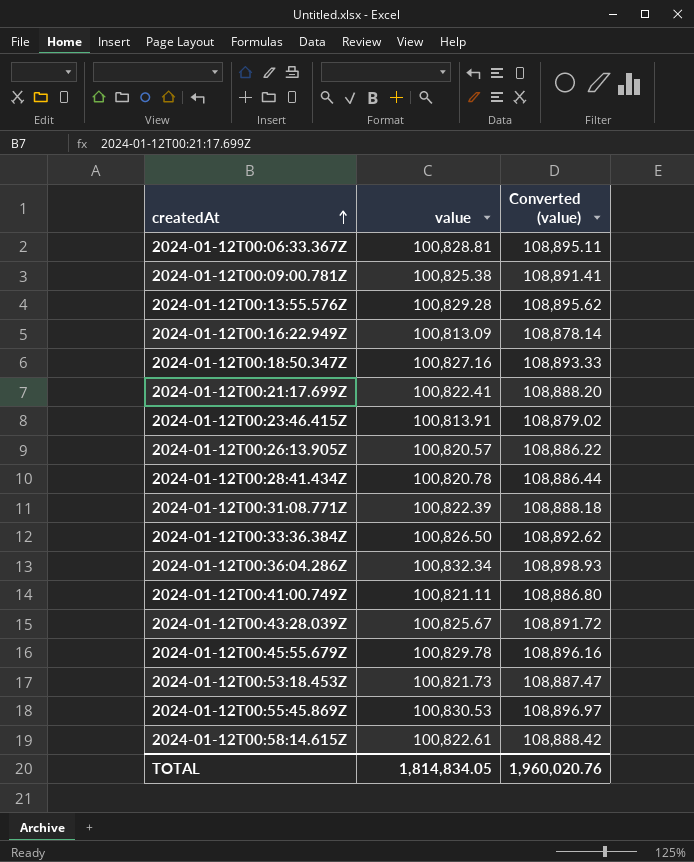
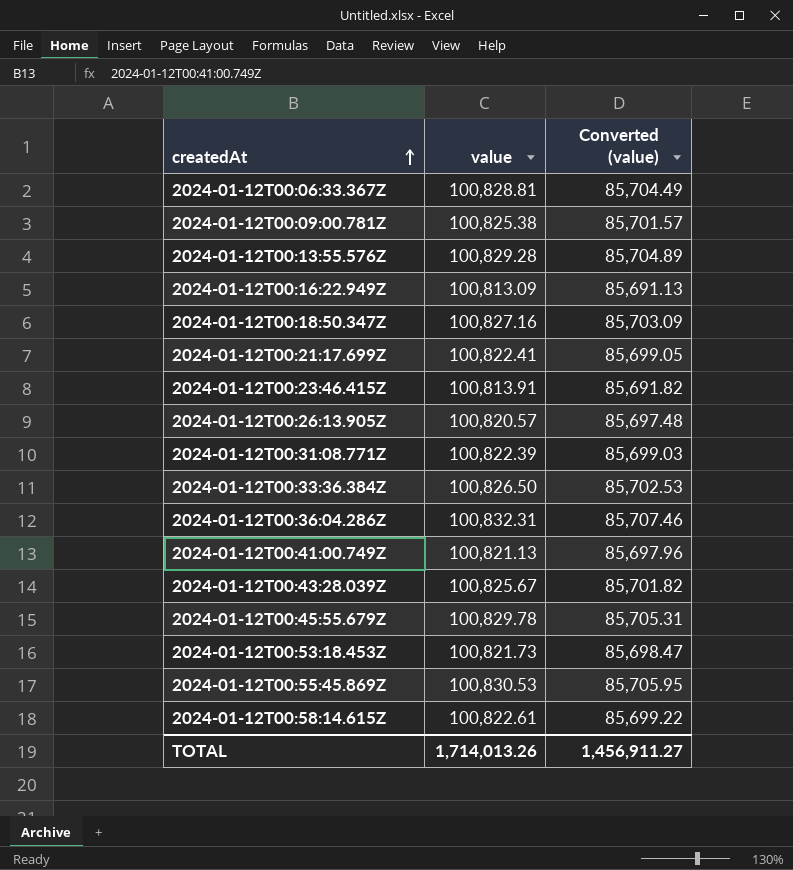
column Converted (value) | formula: [value] * 1.08 -> [value] * 0.85
row 2024-01-12T00:28:41.434Z: 100,820.78 | 108,886.44 -> none
2024-01-12T00:36:04.286Z | value: 100,832.34 -> 100,832.31
2024-01-12T00:41:00.749Z | value: 100,821.11 -> 100,821.13
TOTAL | value: 1,814,834.05 -> 1,714,013.26
TOTAL | Converted (value): 1,960,020.76 -> 1,456,911.27

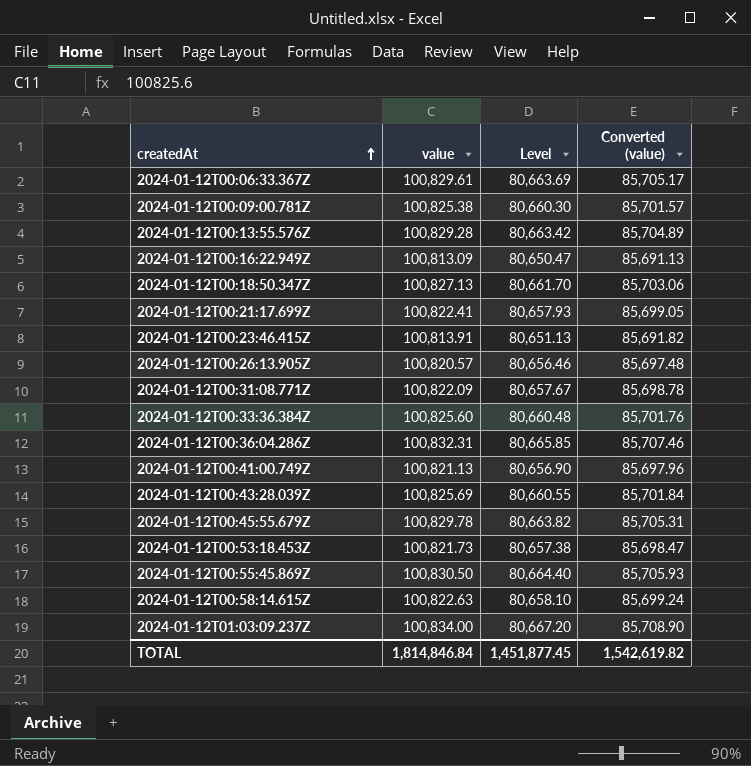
column Level | formula: none -> [value] * 0.8
2024-01-12T00:06:33.367Z | value: 100,828.81 -> 100,829.61
2024-01-12T00:06:33.367Z | Converted (value): 85,704.49 -> 85,705.17
2024-01-12T00:18:50.347Z | value: 100,827.16 -> 100,827.13
2024-01-12T00:18:50.347Z | Converted (value): 85,703.09 -> 85,703.06
2024-01-12T00:31:08.771Z | value: 100,822.39 -> 100,822.09
2024-01-12T00:31:08.771Z | Converted (value): 85,699.03 -> 85,698.78
2024-01-12T00:33:36.384Z | value: 100,826.50 -> 100,825.60
2024-01-12T00:33:36.384Z | Converted (value): 85,702.53 -> 85,701.76
2024-01-12T00:43:28.039Z | value: 100,825.67 -> 100,825.69
2024-01-12T00:43:28.039Z | Converted (value): 85,701.82 -> 85,701.84
2024-01-12T00:55:45.869Z | value: 100,830.53 -> 100,830.50
2024-01-12T00:55:45.869Z | Converted (value): 85,705.95 -> 85,705.93
2024-01-12T00:58:14.615Z | value: 100,822.61 -> 100,822.63
2024-01-12T00:58:14.615Z | Converted (value): 85,699.22 -> 85,699.24
row 2024-01-12T01:03:09.237Z: none -> 100,834.00 | 80,667.20 | 85,708.90
TOTAL | value: 1,714,013.26 -> 1,814,846.84
TOTAL | Converted (value): 1,456,911.27 -> 1,542,619.82

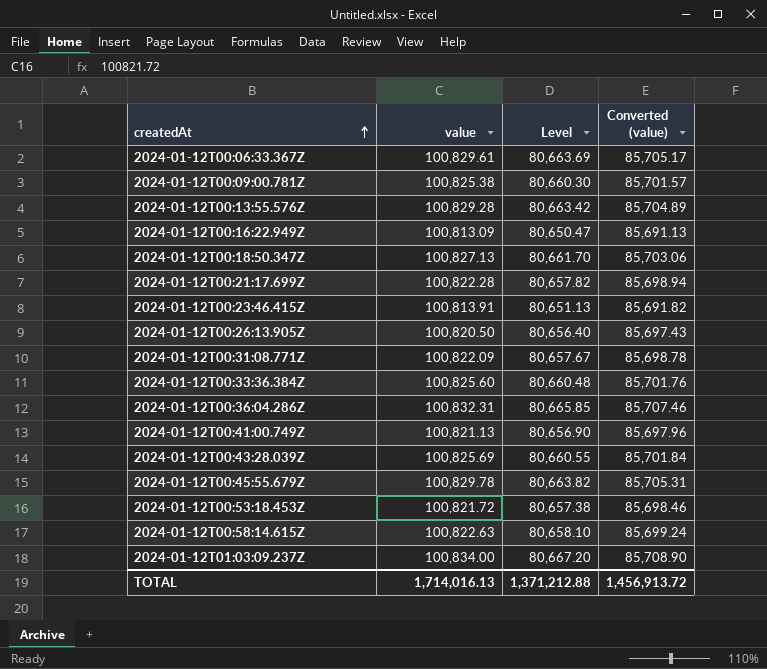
row 2024-01-12T00:55:45.869Z: 100,830.50 | 80,664.40 | 85,705.93 -> none
2024-01-12T00:21:17.699Z | value: 100,822.41 -> 100,822.28
2024-01-12T00:21:17.699Z | Level: 80,657.93 -> 80,657.82
2024-01-12T00:21:17.699Z | Converted (value): 85,699.05 -> 85,698.94
2024-01-12T00:26:13.905Z | value: 100,820.57 -> 100,820.50
2024-01-12T00:26:13.905Z | Level: 80,656.46 -> 80,656.40
2024-01-12T00:26:13.905Z | Converted (value): 85,697.48 -> 85,697.43
2024-01-12T00:53:18.453Z | value: 100,821.73 -> 100,821.72
2024-01-12T00:53:18.453Z | Converted (value): 85,698.47 -> 85,698.46
TOTAL | value: 1,814,846.84 -> 1,714,016.13
TOTAL | Level: 1,451,877.45 -> 1,371,212.88
TOTAL | Converted (value): 1,542,619.82 -> 1,456,913.72

